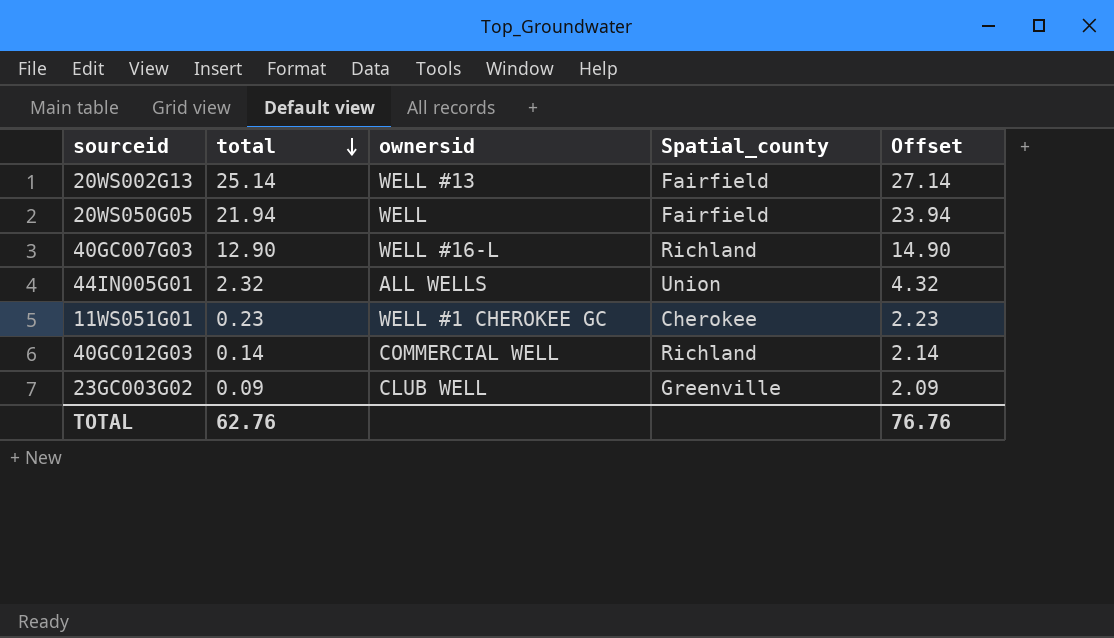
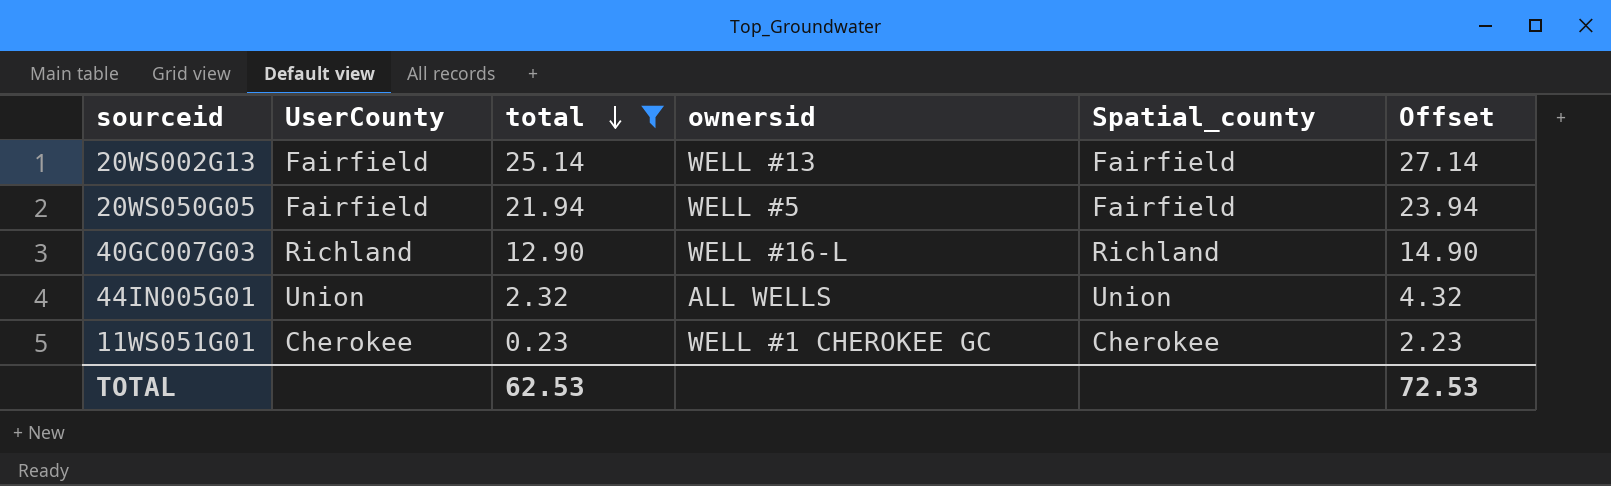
filter: none -> total >= 0.23
column UserCounty | position: none -> 2
20WS050G05 | ownersid: WELL -> WELL #5
TOTAL | total: 62.76 -> 62.53
TOTAL | Offset: 76.76 -> 72.53

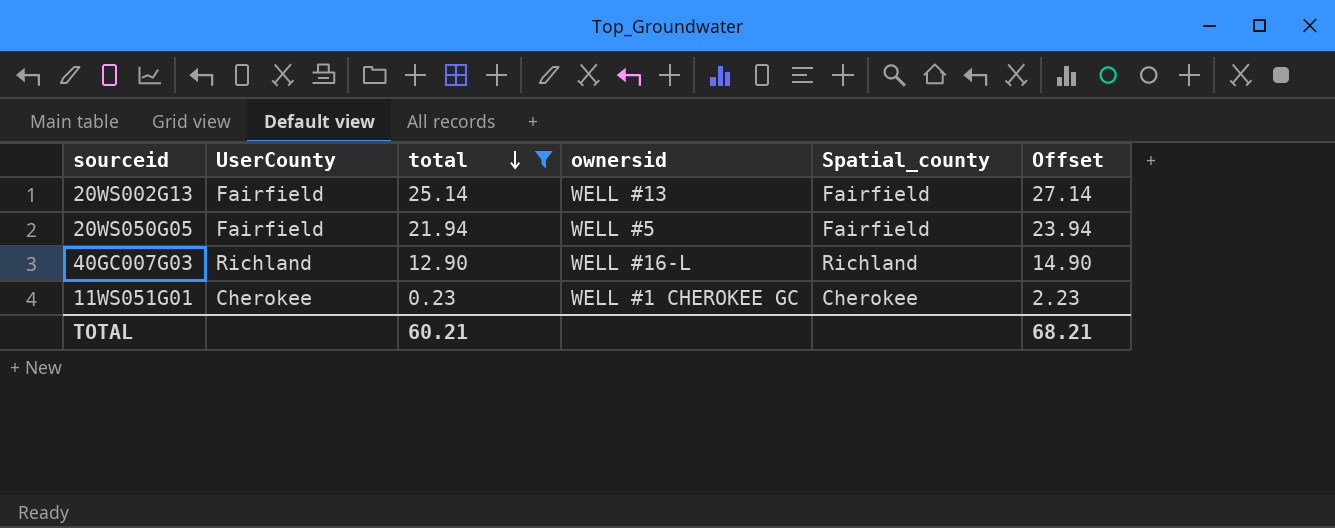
row 44IN005G01: Union | 2.32 | ALL WELLS | Union | 4.32 -> none
TOTAL | total: 62.53 -> 60.21
TOTAL | Offset: 72.53 -> 68.21

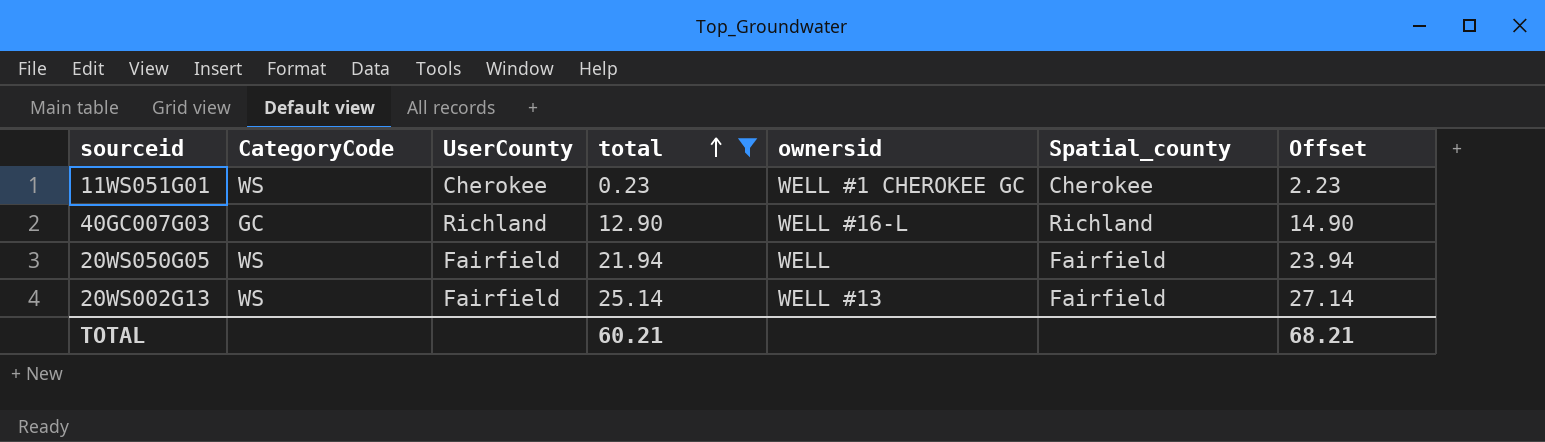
row order: total descending -> total ascending
column CategoryCode | position: none -> 2
20WS050G05 | ownersid: WELL #5 -> WELL

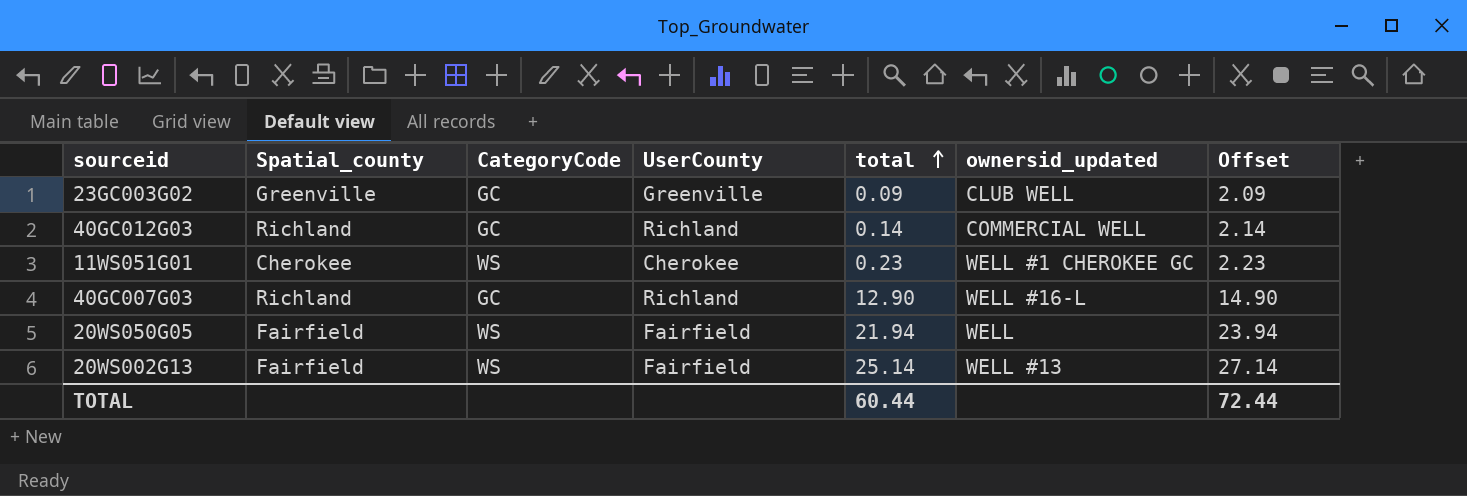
filter: total >= 0.23 -> none
column Spatial_county | position: 6 -> 2
column name: ownersid -> ownersid_updated
TOTAL | total: 60.21 -> 60.44
TOTAL | Offset: 68.21 -> 72.44

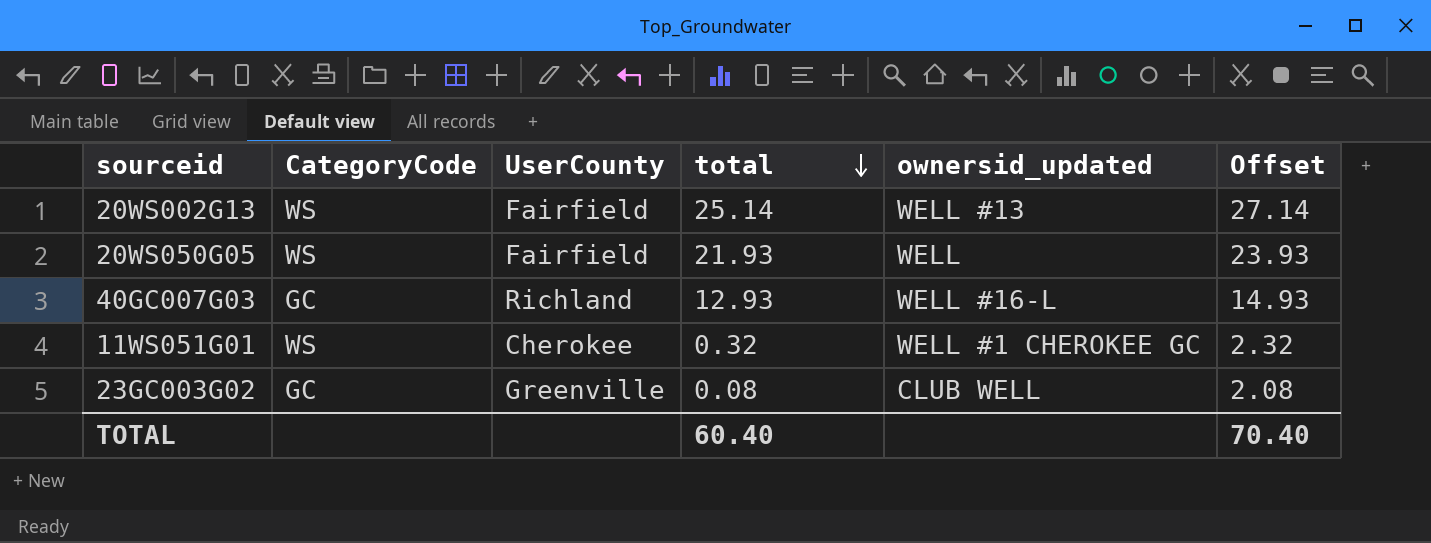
row order: total ascending -> total descending
column Spatial_county | position: 2 -> none
row 40GC012G03: Richland | GC | Richland | 0.14 | COMMERCIAL WELL | 2.14 -> none
20WS050G05 | total: 21.94 -> 21.93
20WS050G05 | Offset: 23.94 -> 23.93
40GC007G03 | total: 12.90 -> 12.93
40GC007G03 | Offset: 14.90 -> 14.93
11WS051G01 | total: 0.23 -> 0.32
11WS051G01 | Offset: 2.23 -> 2.32
23GC003G02 | total: 0.09 -> 0.08
23GC003G02 | Offset: 2.09 -> 2.08
TOTAL | total: 60.44 -> 60.40
TOTAL | Offset: 72.44 -> 70.40

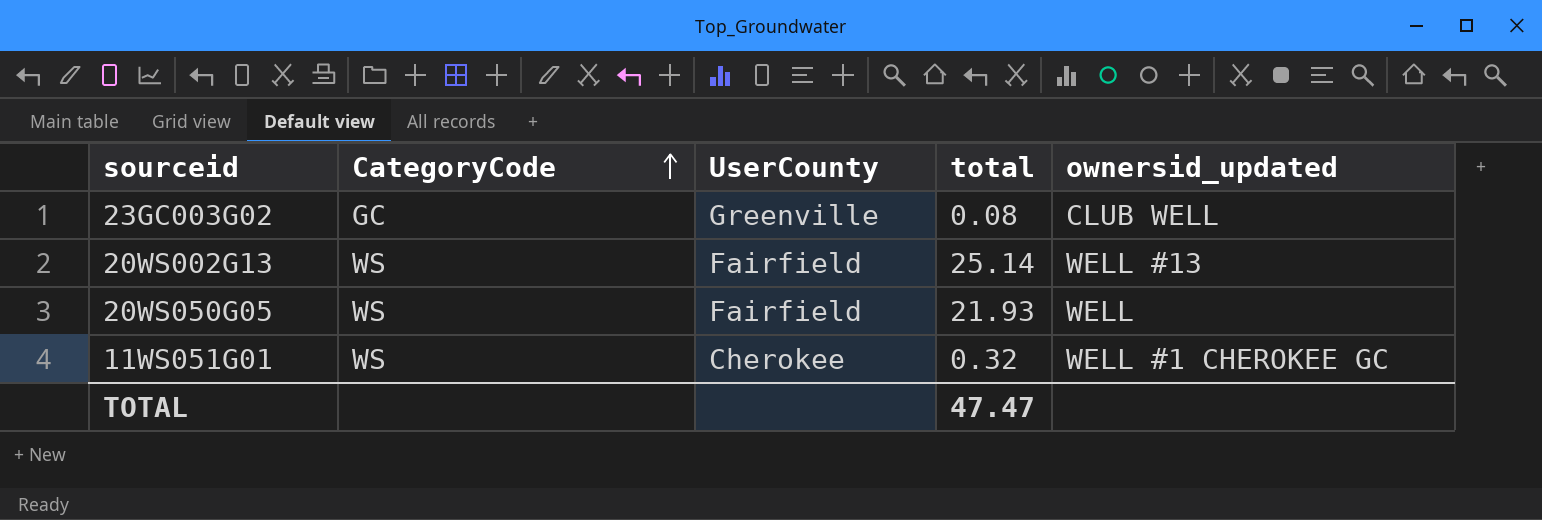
row order: total descending -> CategoryCode ascending
column Offset | formula: [total] + 2 -> none
row 40GC007G03: GC | Richland | 12.93 | WELL #16-L | 14.93 -> none
TOTAL | total: 60.40 -> 47.47

